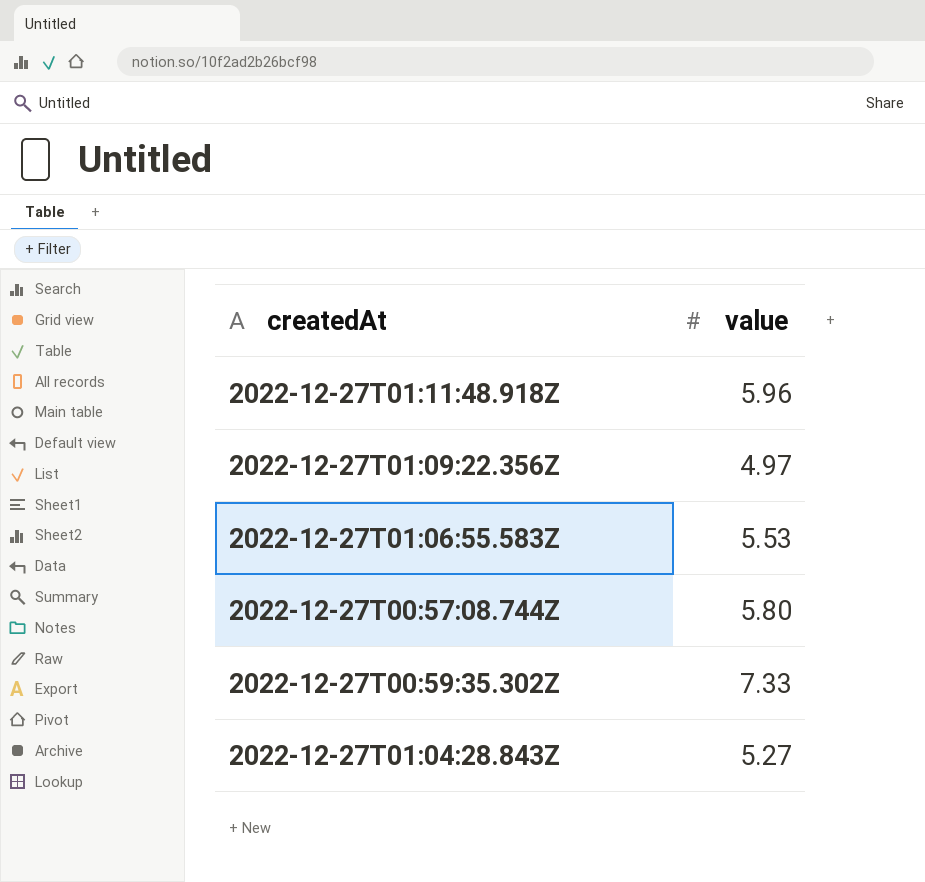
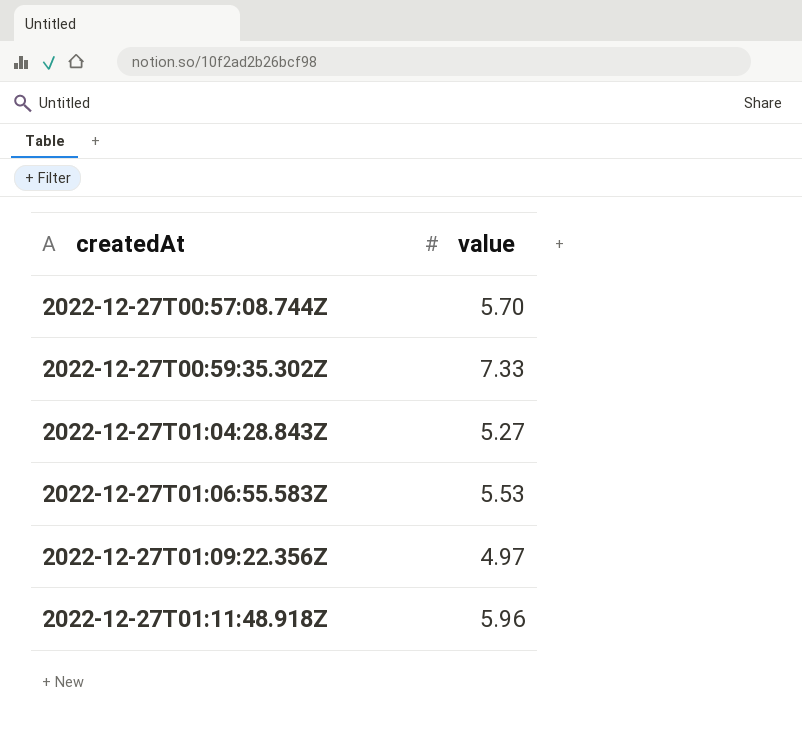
row order: none -> createdAt ascending
2022-12-27T00:57:08.744Z | value: 5.80 -> 5.70

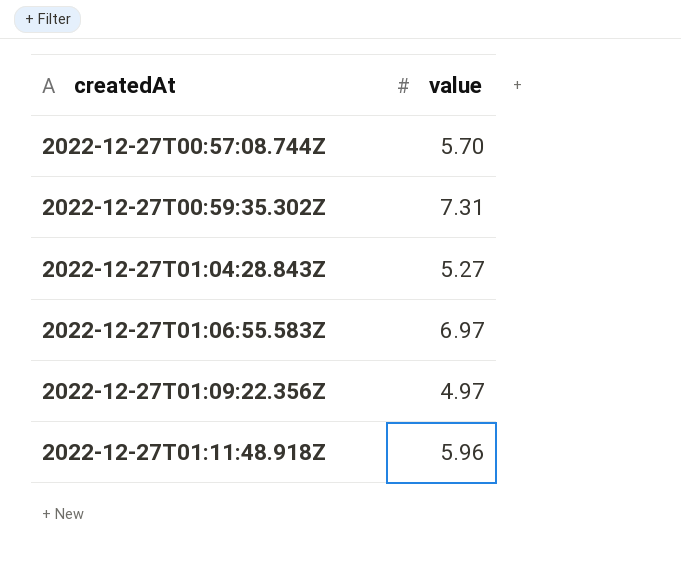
2022-12-27T00:59:35.302Z | value: 7.33 -> 7.31
2022-12-27T01:06:55.583Z | value: 5.53 -> 6.97

